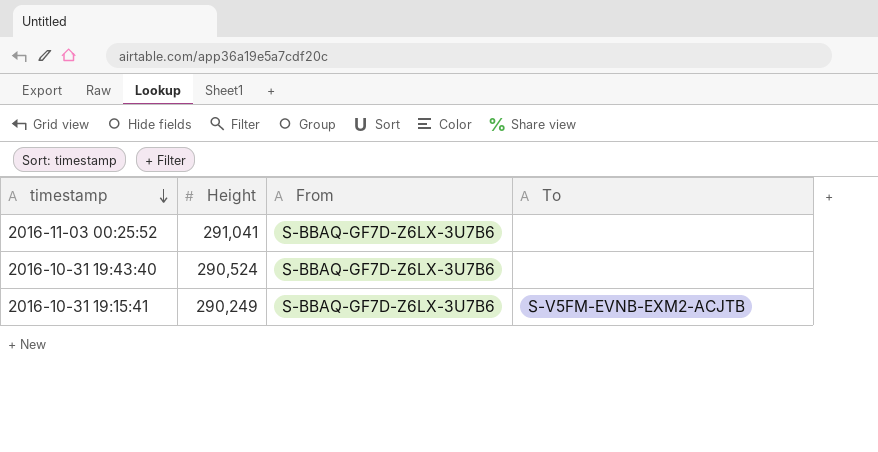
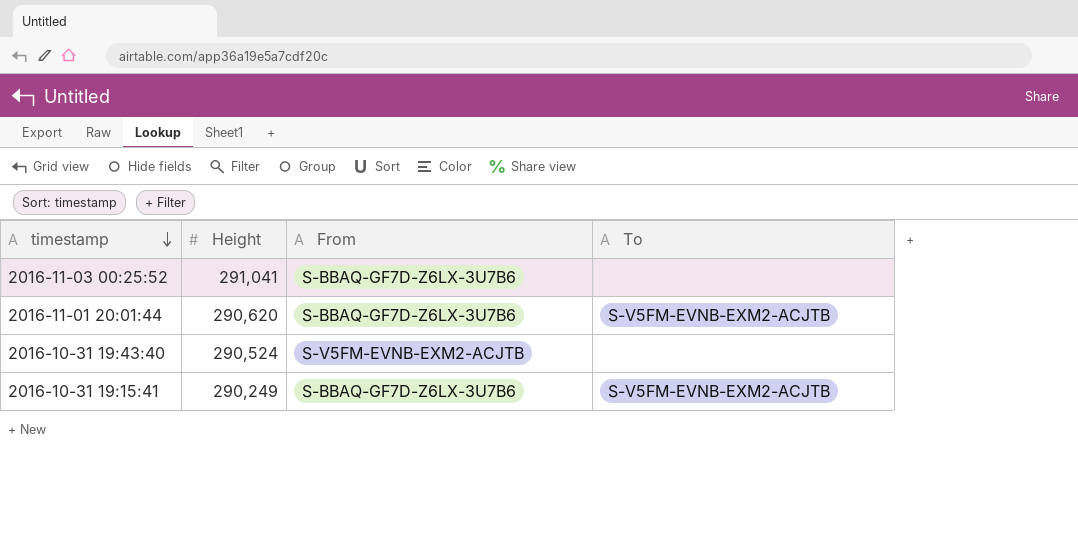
row 2016-11-01 20:01:44: none -> 290,620 | S-BBAQ-GF7D-Z6LX-3U7B6 | S-V5FM-EVNB-EXM2-ACJTB
2016-10-31 19:43:40 | From: S-BBAQ-GF7D-Z6LX-3U7B6 -> S-V5FM-EVNB-EXM2-ACJTB

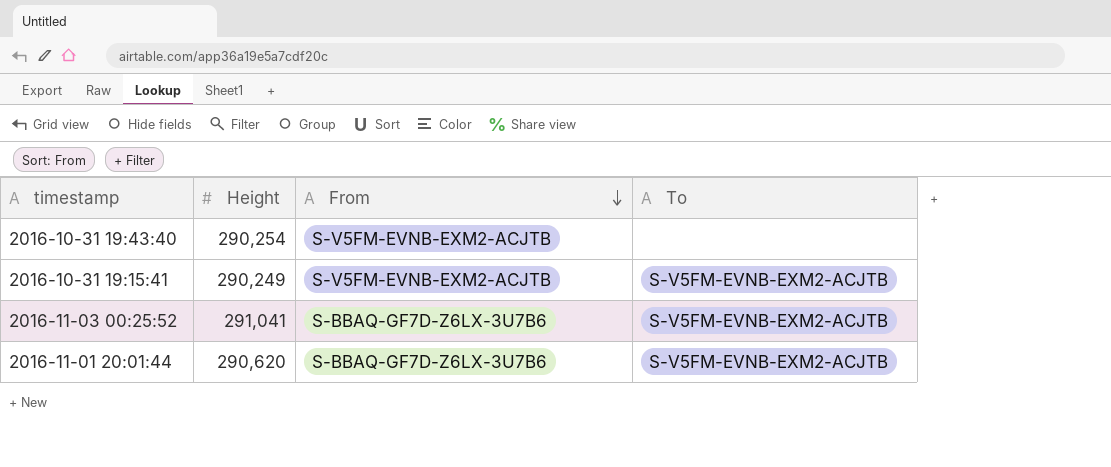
row order: timestamp descending -> From descending
2016-10-31 19:43:40 | Height: 290,524 -> 290,254
2016-10-31 19:15:41 | From: S-BBAQ-GF7D-Z6LX-3U7B6 -> S-V5FM-EVNB-EXM2-ACJTB
2016-11-03 00:25:52 | To: none -> S-V5FM-EVNB-EXM2-ACJTB

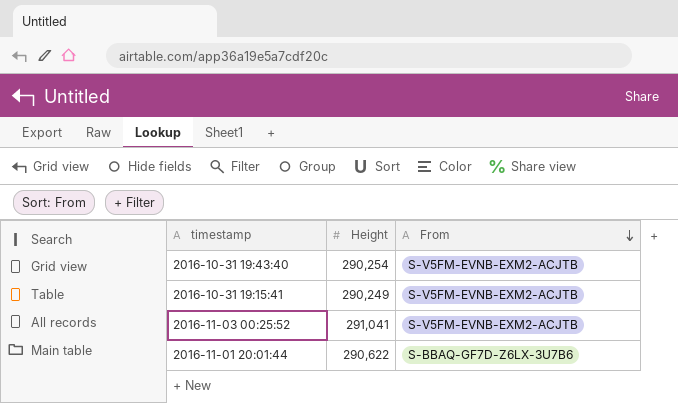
column To | position: 4 -> none
2016-11-03 00:25:52 | From: S-BBAQ-GF7D-Z6LX-3U7B6 -> S-V5FM-EVNB-EXM2-ACJTB
2016-11-01 20:01:44 | Height: 290,620 -> 290,622

